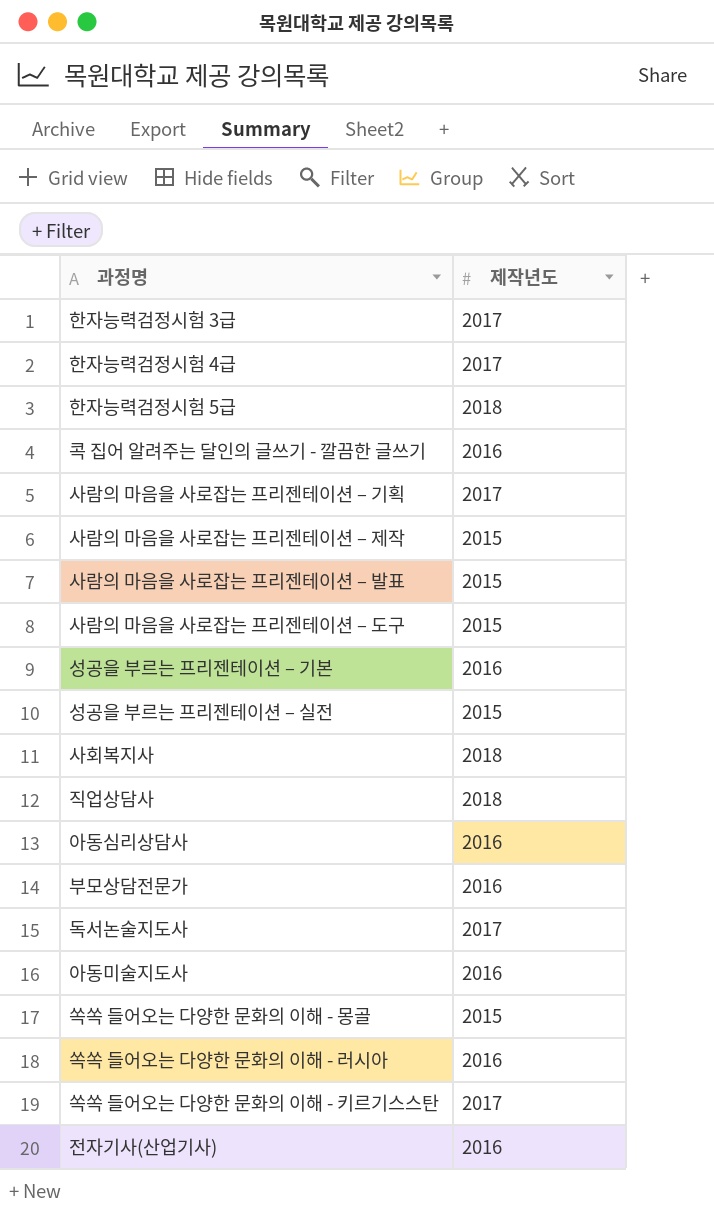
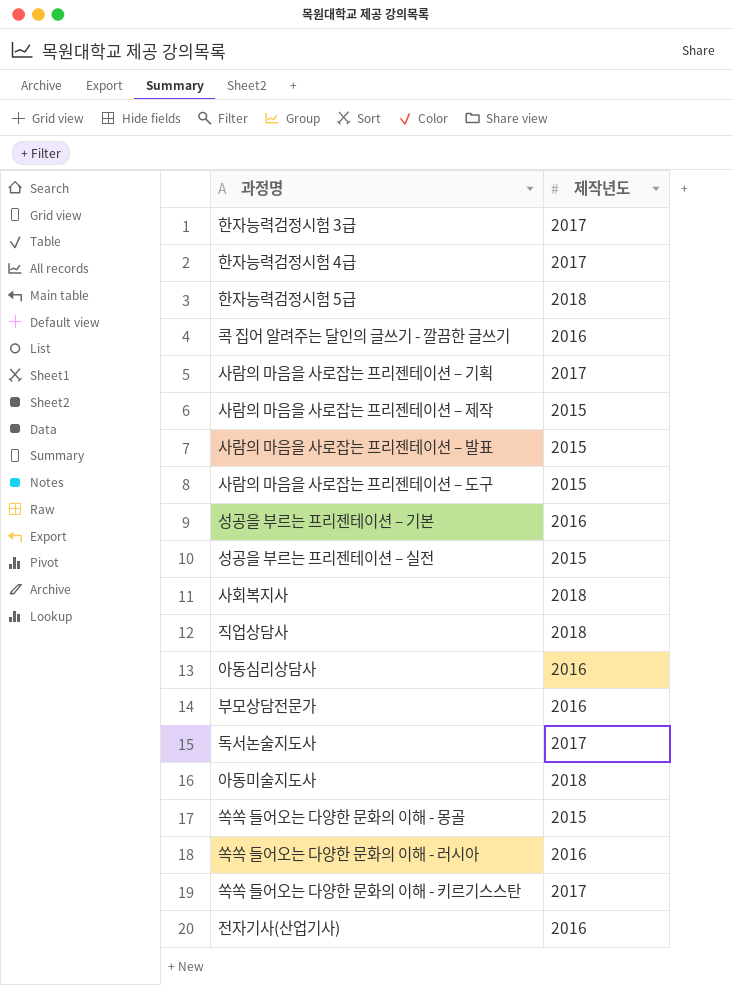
아동미술지도사 | 제작년도: 2016 -> 2018

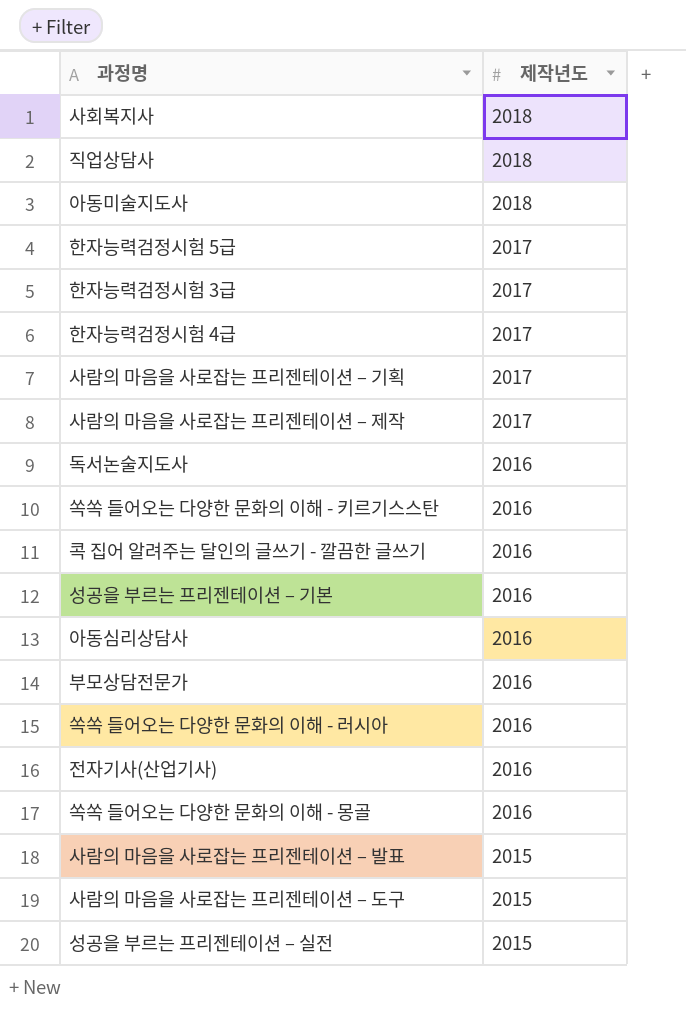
row order: none -> 제작년도 descending
한자능력검정시험 5급 | 제작년도: 2018 -> 2017
사람의 마음을 사로잡는 프리젠테이션 – 제작 | 제작년도: 2015 -> 2017
독서논술지도사 | 제작년도: 2017 -> 2016
쏙쏙 들어오는 다양한 문화의 이해 - 키르기스스탄 | 제작년도: 2017 -> 2016
쏙쏙 들어오는 다양한 문화의 이해 - 몽골 | 제작년도: 2015 -> 2016

